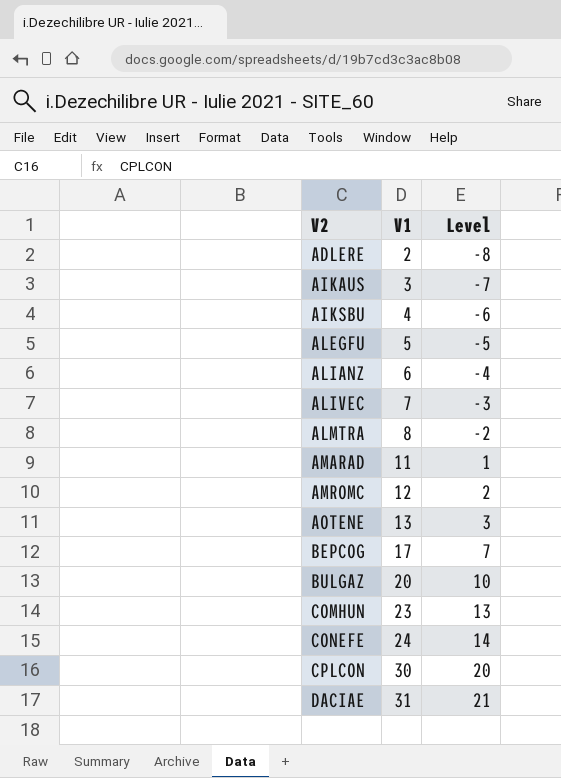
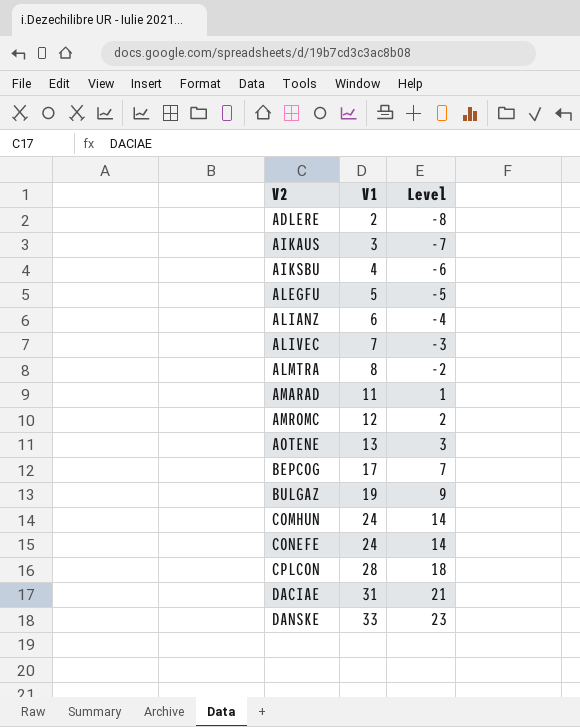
BULGAZ | V1: 20 -> 19
BULGAZ | Level: 10 -> 9
COMHUN | V1: 23 -> 24
COMHUN | Level: 13 -> 14
CPLCON | V1: 30 -> 28
CPLCON | Level: 20 -> 18
row DANSKE: none -> 33 | 23

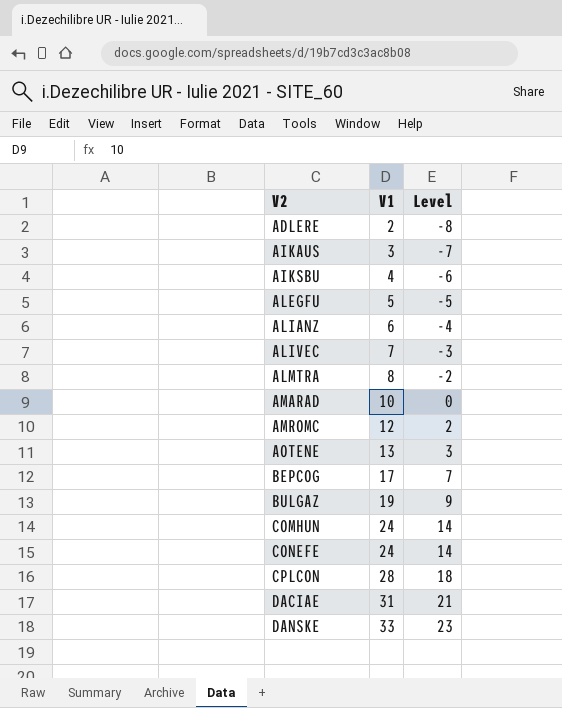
AMARAD | V1: 11 -> 10
AMARAD | Level: 1 -> 0

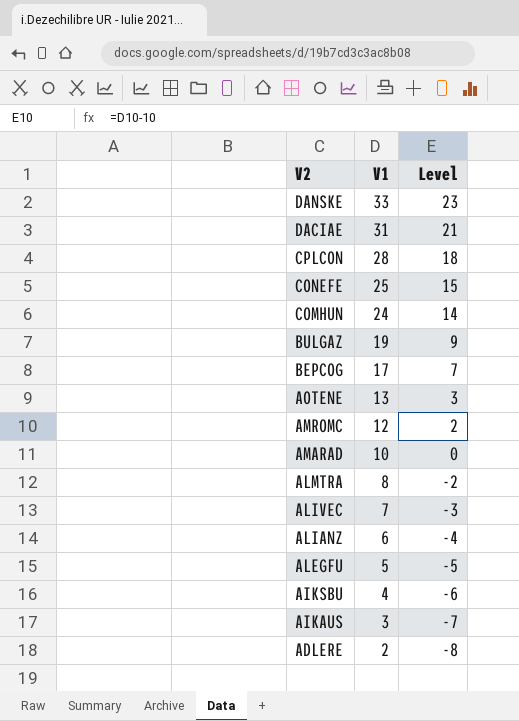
row order: V2 ascending -> V2 descending
CONEFE | V1: 24 -> 25
CONEFE | Level: 14 -> 15

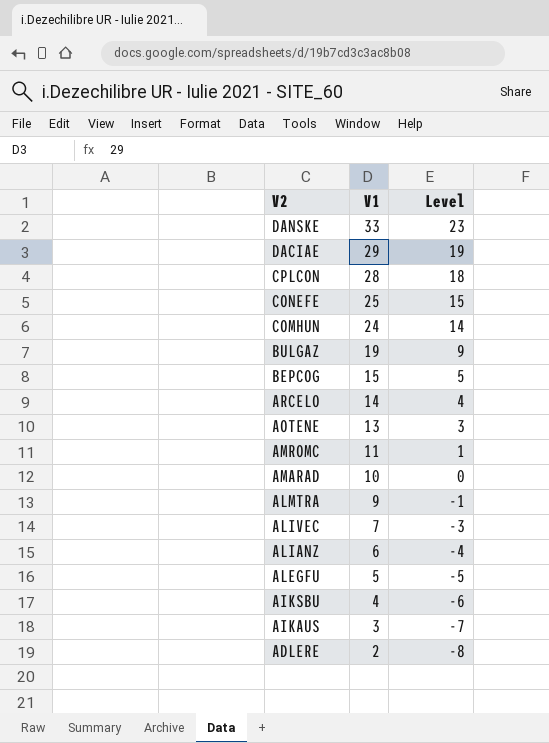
DACIAE | V1: 31 -> 29
DACIAE | Level: 21 -> 19
BEPCOG | V1: 17 -> 15
BEPCOG | Level: 7 -> 5
row ARCELO: none -> 14 | 4
AMROMC | V1: 12 -> 11
AMROMC | Level: 2 -> 1
ALMTRA | V1: 8 -> 9
ALMTRA | Level: -2 -> -1

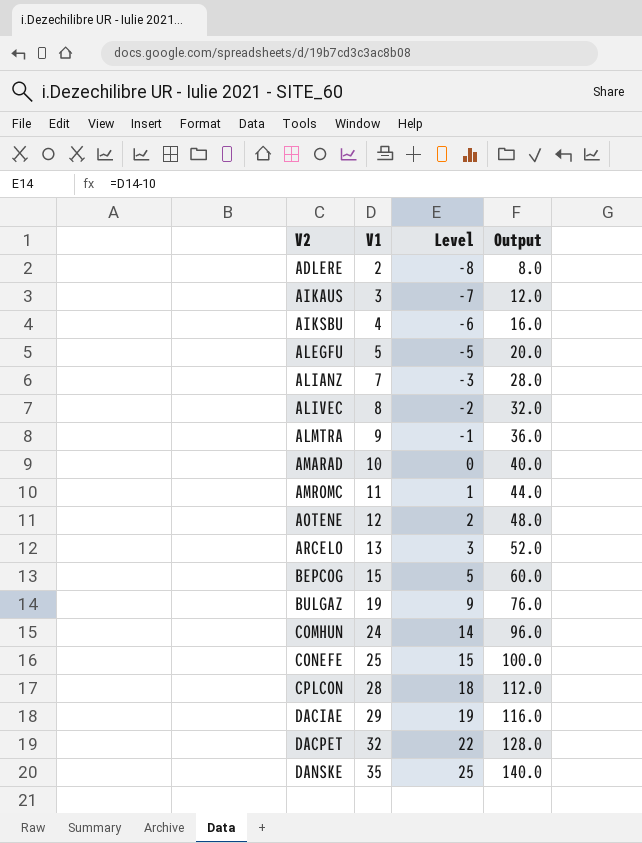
row order: V2 descending -> V2 ascending
column Output | formula: none -> [V1] * 4
ALIANZ | V1: 6 -> 7
ALIANZ | Level: -4 -> -3
ALIVEC | V1: 7 -> 8
ALIVEC | Level: -3 -> -2
AOTENE | V1: 13 -> 12
AOTENE | Level: 3 -> 2
ARCELO | V1: 14 -> 13
ARCELO | Level: 4 -> 3
row DACPET: none -> 32 | 22 | 128.0
DANSKE | V1: 33 -> 35
DANSKE | Level: 23 -> 25

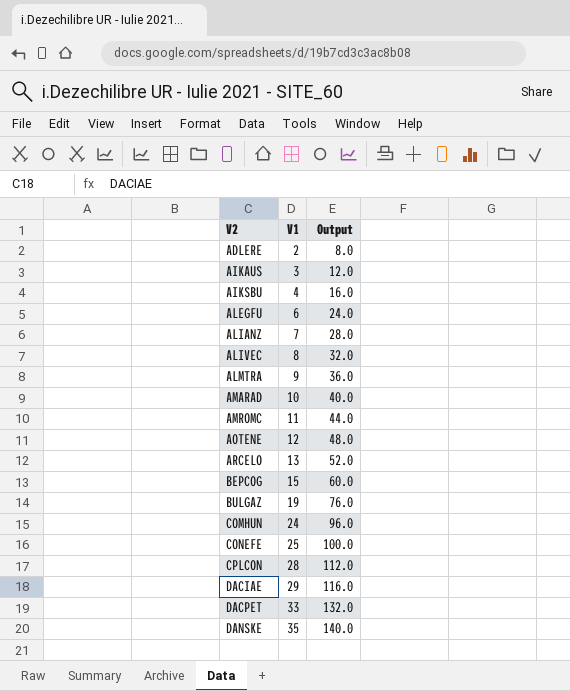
column Level | formula: [V1] - 10 -> none
ALEGFU | V1: 5 -> 6
ALEGFU | Output: 20.0 -> 24.0
DACPET | V1: 32 -> 33
DACPET | Output: 128.0 -> 132.0

